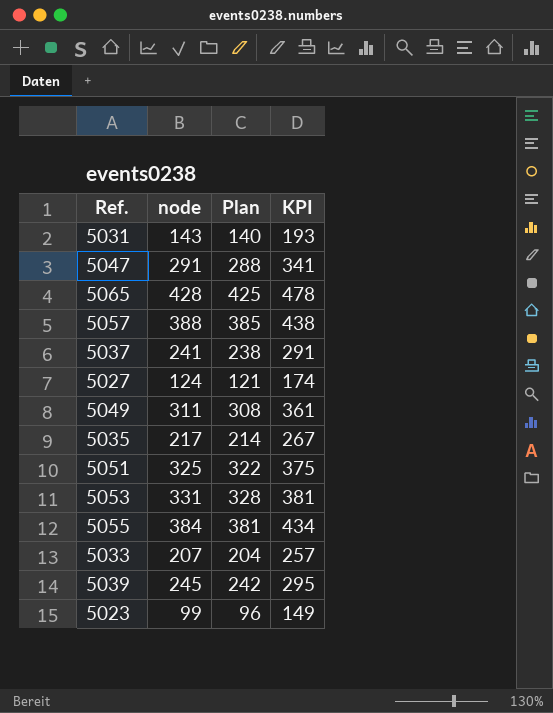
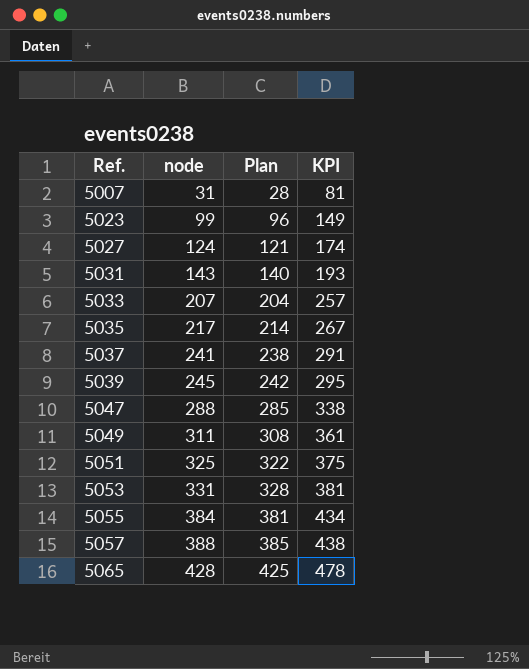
row order: none -> Ref. ascending
row 5007: none -> 31 | 28 | 81
5047 | node: 291 -> 288
5047 | Plan: 288 -> 285
5047 | KPI: 341 -> 338

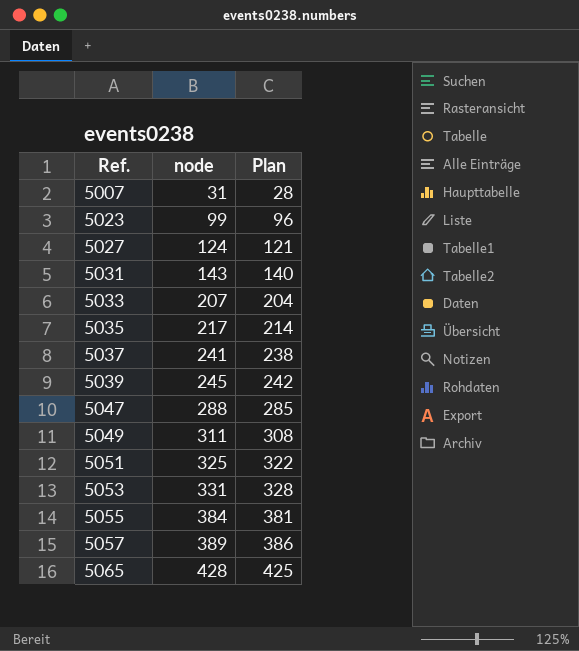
column KPI | formula: [node] + 50 -> none
5057 | node: 388 -> 389
5057 | Plan: 385 -> 386

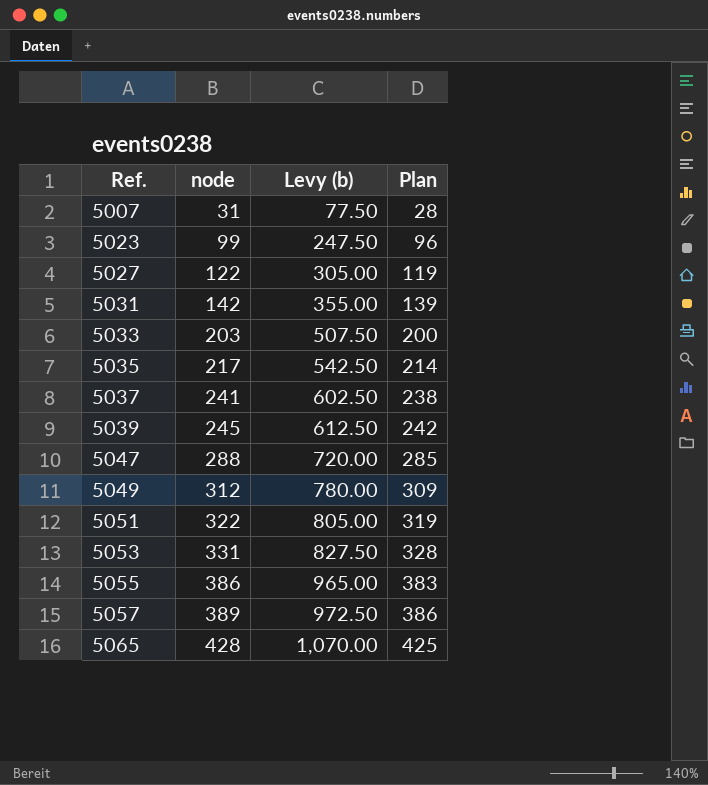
column Levy (b) | formula: none -> [node] * 2.5
5027 | node: 124 -> 122
5027 | Plan: 121 -> 119
5031 | node: 143 -> 142
5031 | Plan: 140 -> 139
5033 | node: 207 -> 203
5033 | Plan: 204 -> 200
5049 | node: 311 -> 312
5049 | Plan: 308 -> 309
5051 | node: 325 -> 322
5051 | Plan: 322 -> 319
5055 | node: 384 -> 386
5055 | Plan: 381 -> 383

